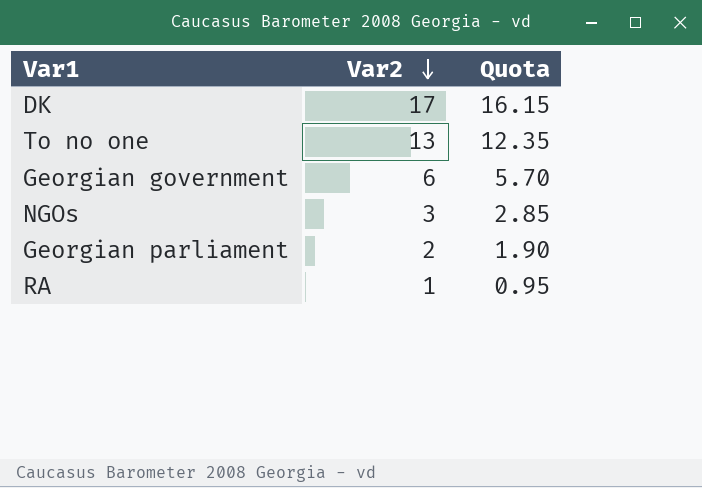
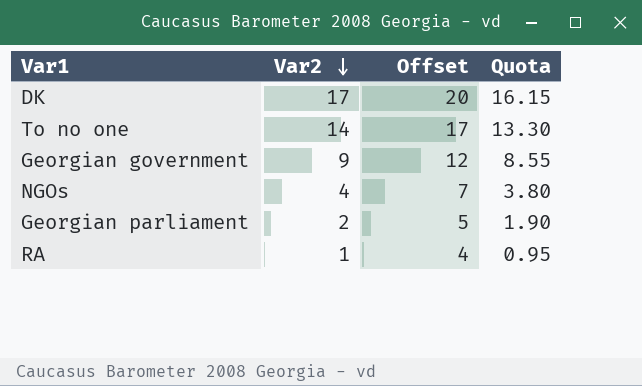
column Offset | formula: none -> [Var2] + 3
To no one | Var2: 13 -> 14
To no one | Quota: 12.35 -> 13.30
Georgian government | Var2: 6 -> 9
Georgian government | Quota: 5.70 -> 8.55
NGOs | Var2: 3 -> 4
NGOs | Quota: 2.85 -> 3.80

